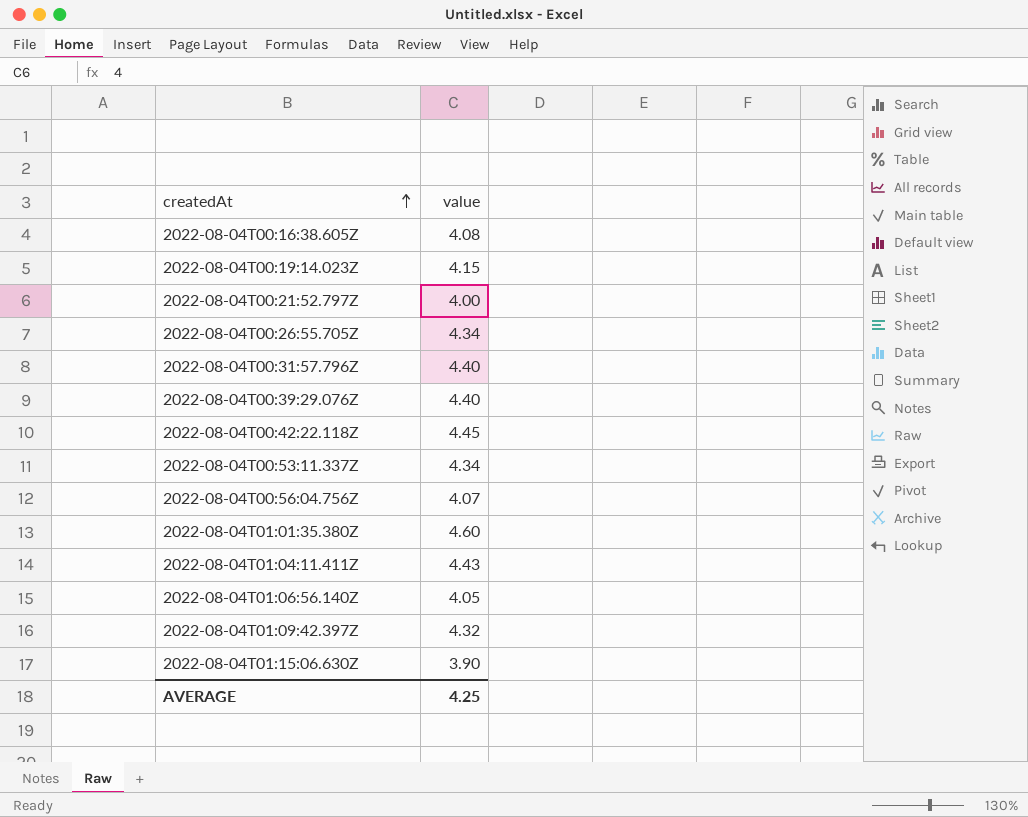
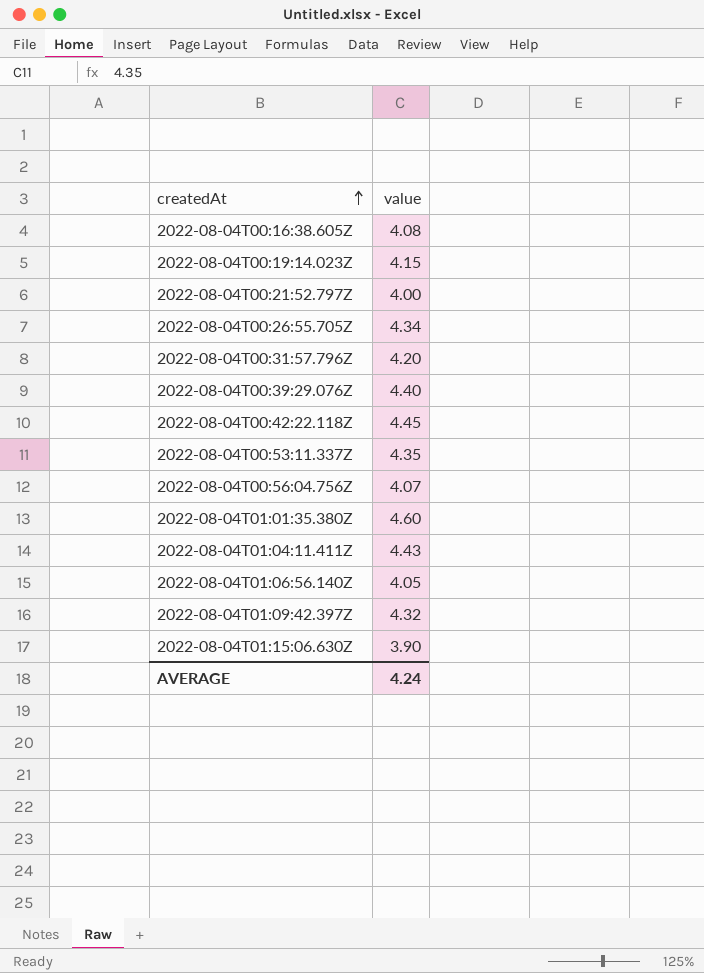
2022-08-04T00:31:57.796Z | value: 4.40 -> 4.20
2022-08-04T00:53:11.337Z | value: 4.34 -> 4.35
AVERAGE | value: 4.25 -> 4.24

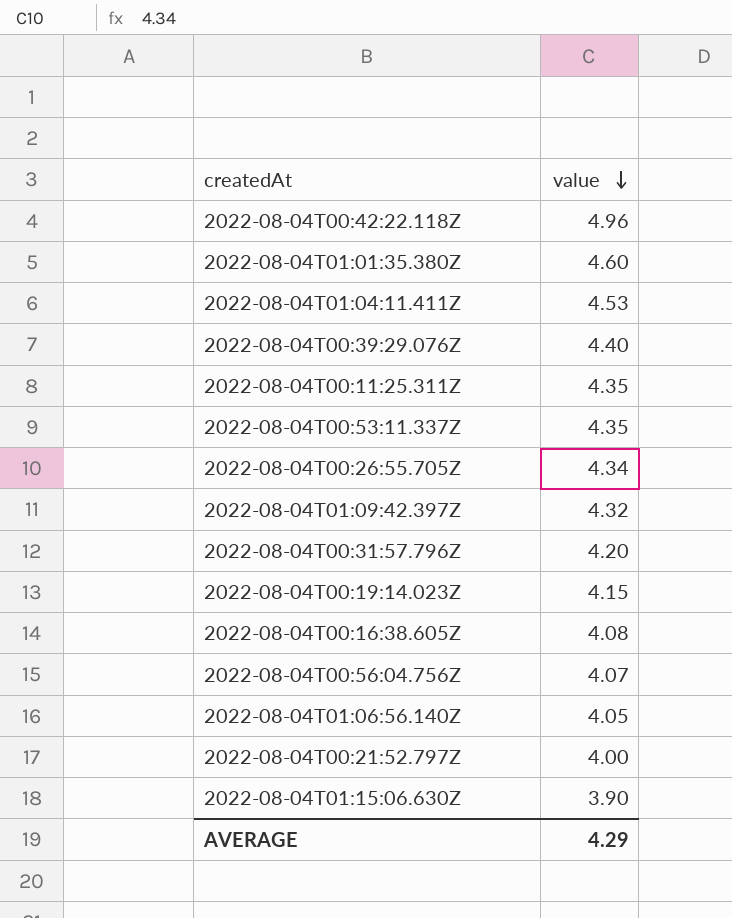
row order: createdAt ascending -> value descending
2022-08-04T00:42:22.118Z | value: 4.45 -> 4.96
2022-08-04T01:04:11.411Z | value: 4.43 -> 4.53
row 2022-08-04T00:11:25.311Z: none -> 4.35
AVERAGE | value: 4.24 -> 4.29

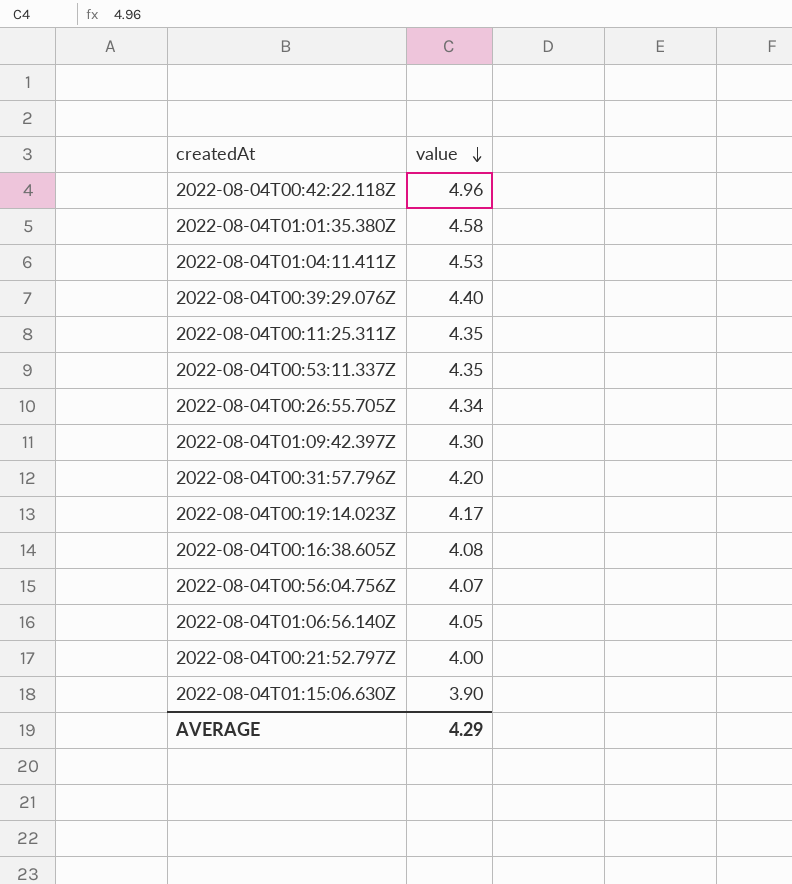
2022-08-04T01:01:35.380Z | value: 4.60 -> 4.58
2022-08-04T01:09:42.397Z | value: 4.32 -> 4.30
2022-08-04T00:19:14.023Z | value: 4.15 -> 4.17

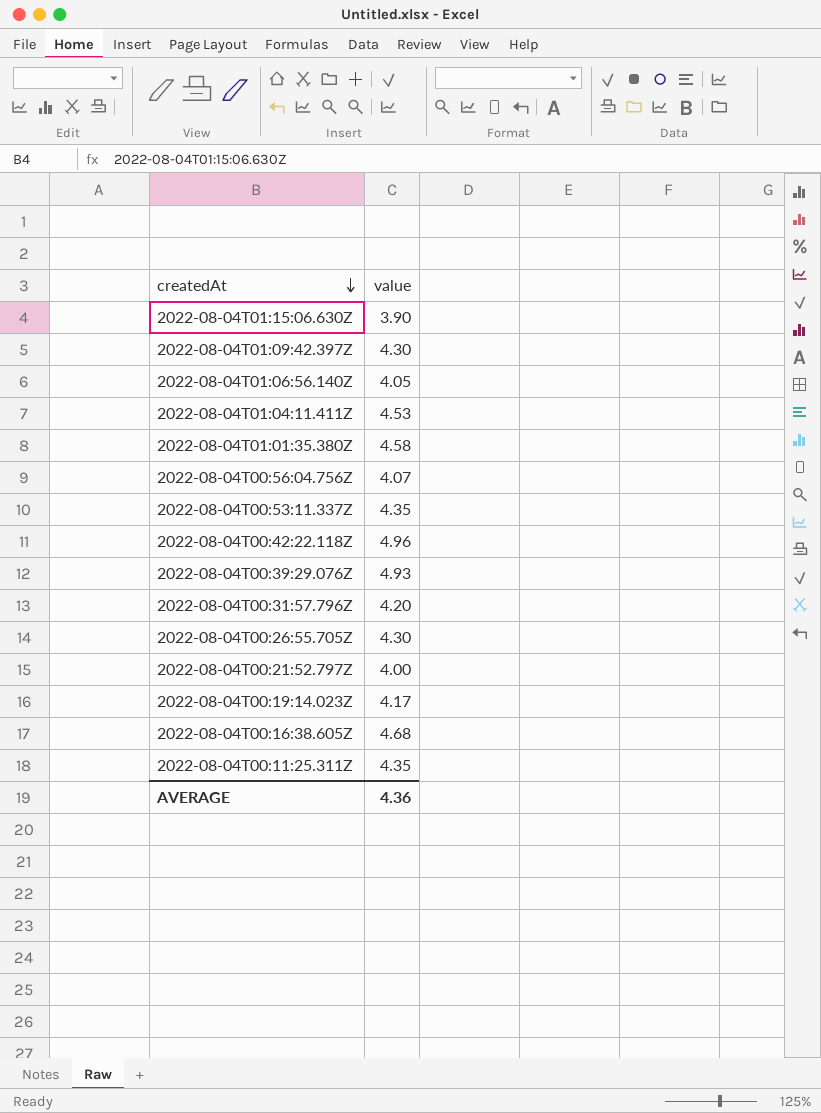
row order: value descending -> createdAt descending
2022-08-04T00:39:29.076Z | value: 4.40 -> 4.93
2022-08-04T00:26:55.705Z | value: 4.34 -> 4.30
2022-08-04T00:16:38.605Z | value: 4.08 -> 4.68
AVERAGE | value: 4.29 -> 4.36

